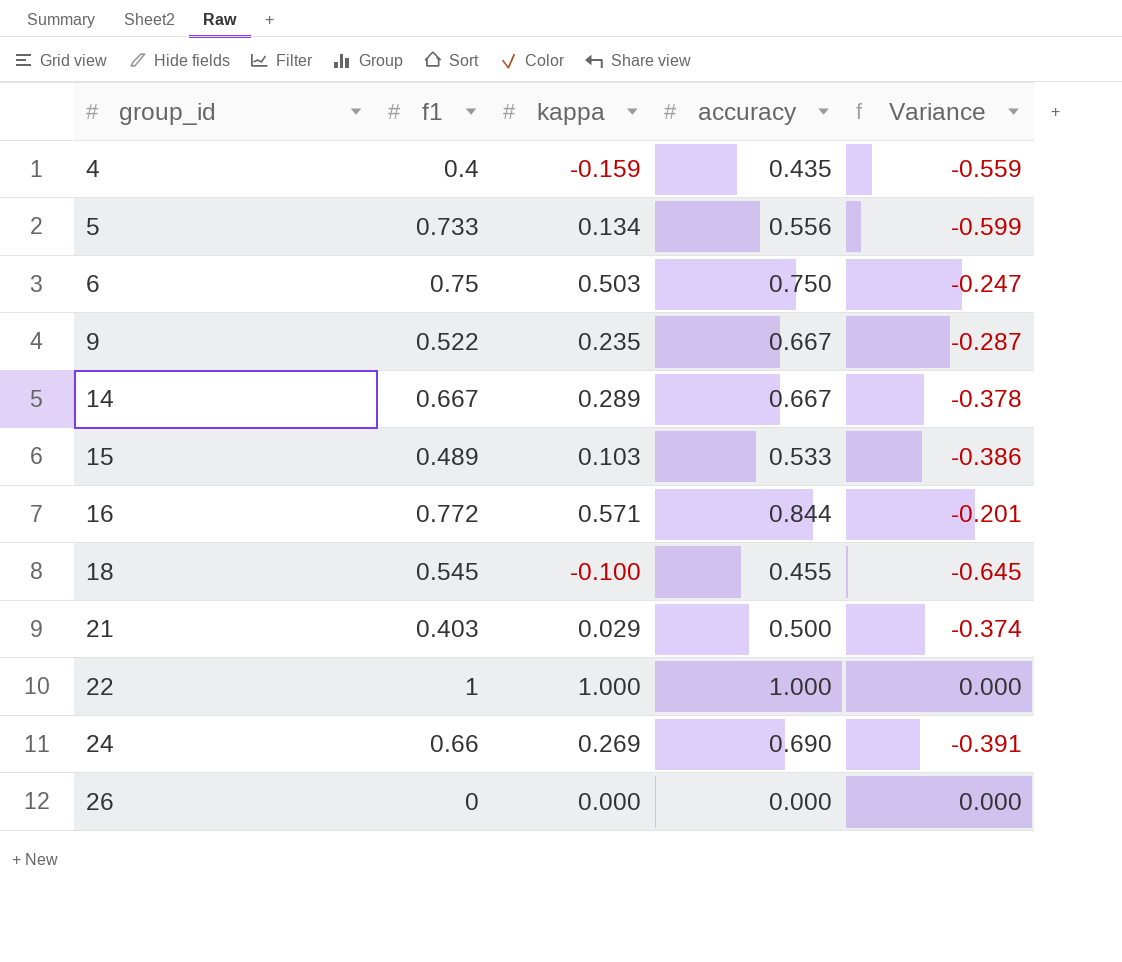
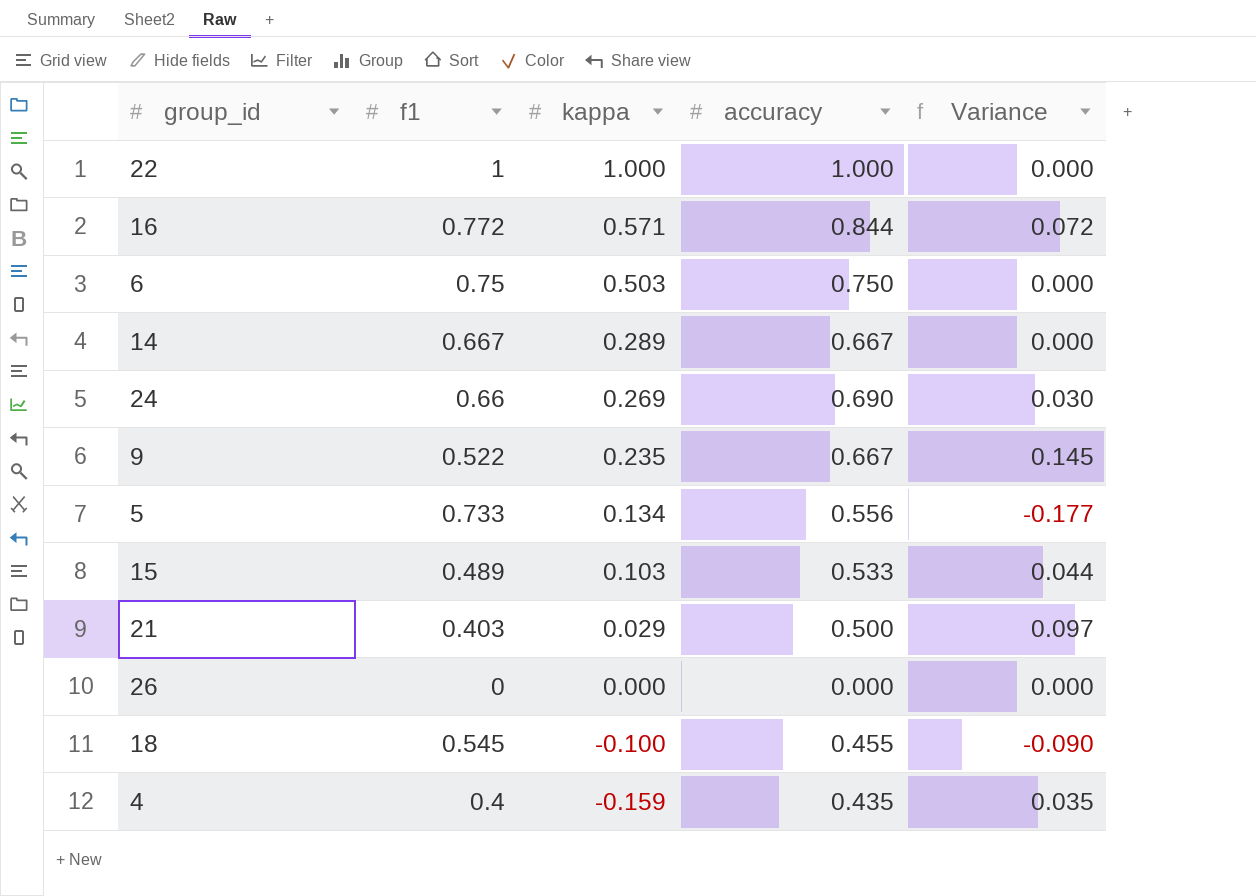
row order: group_id ascending -> kappa descending
column Variance | formula: [kappa] - [f1] -> [accuracy] - [f1]

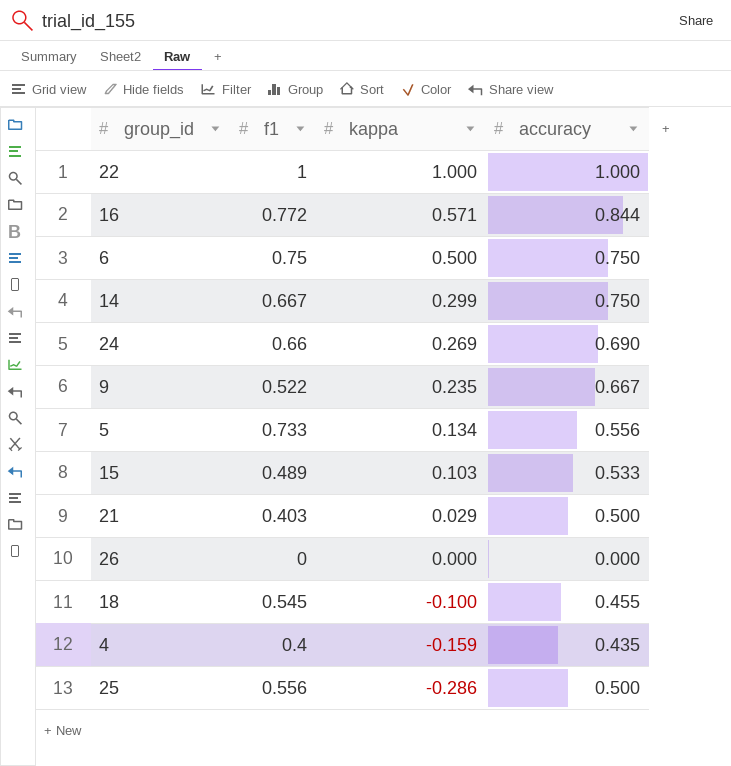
column Variance | formula: [accuracy] - [f1] -> none
6 | kappa: 0.503 -> 0.500
14 | kappa: 0.289 -> 0.299
14 | accuracy: 0.667 -> 0.750
row 25: none -> 0.556 | -0.286 | 0.500

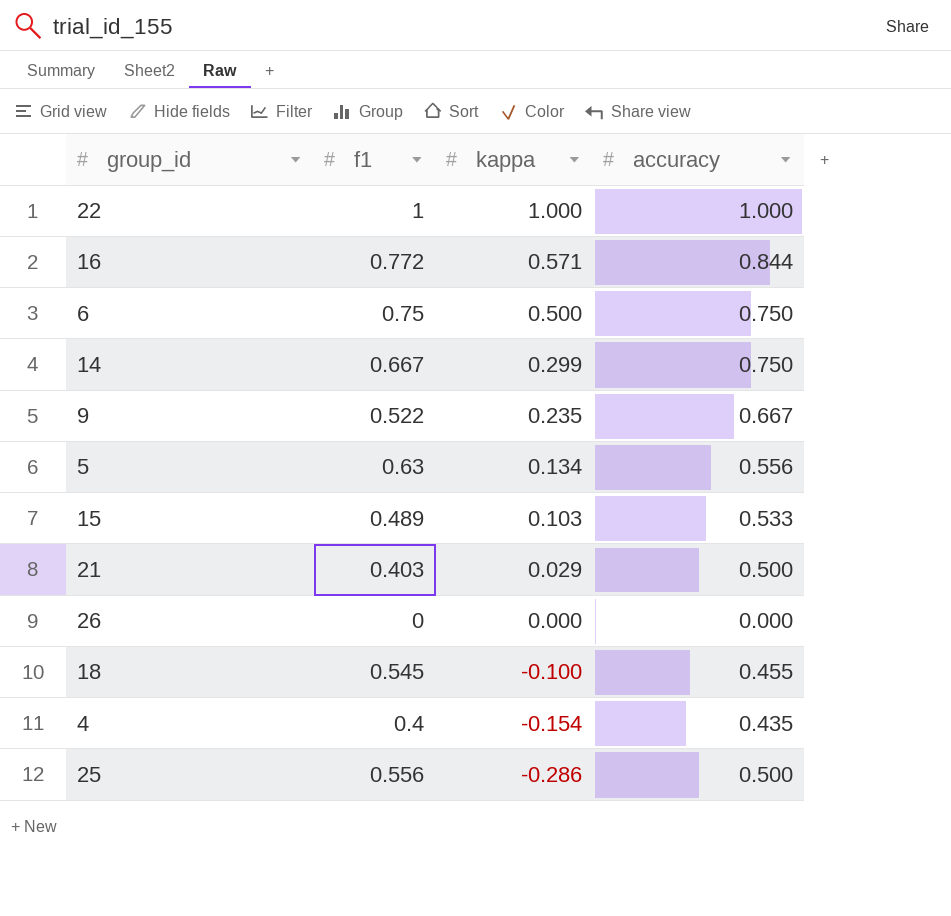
row 24: 0.66 | 0.269 | 0.690 -> none
5 | f1: 0.733 -> 0.63
4 | kappa: -0.159 -> -0.154

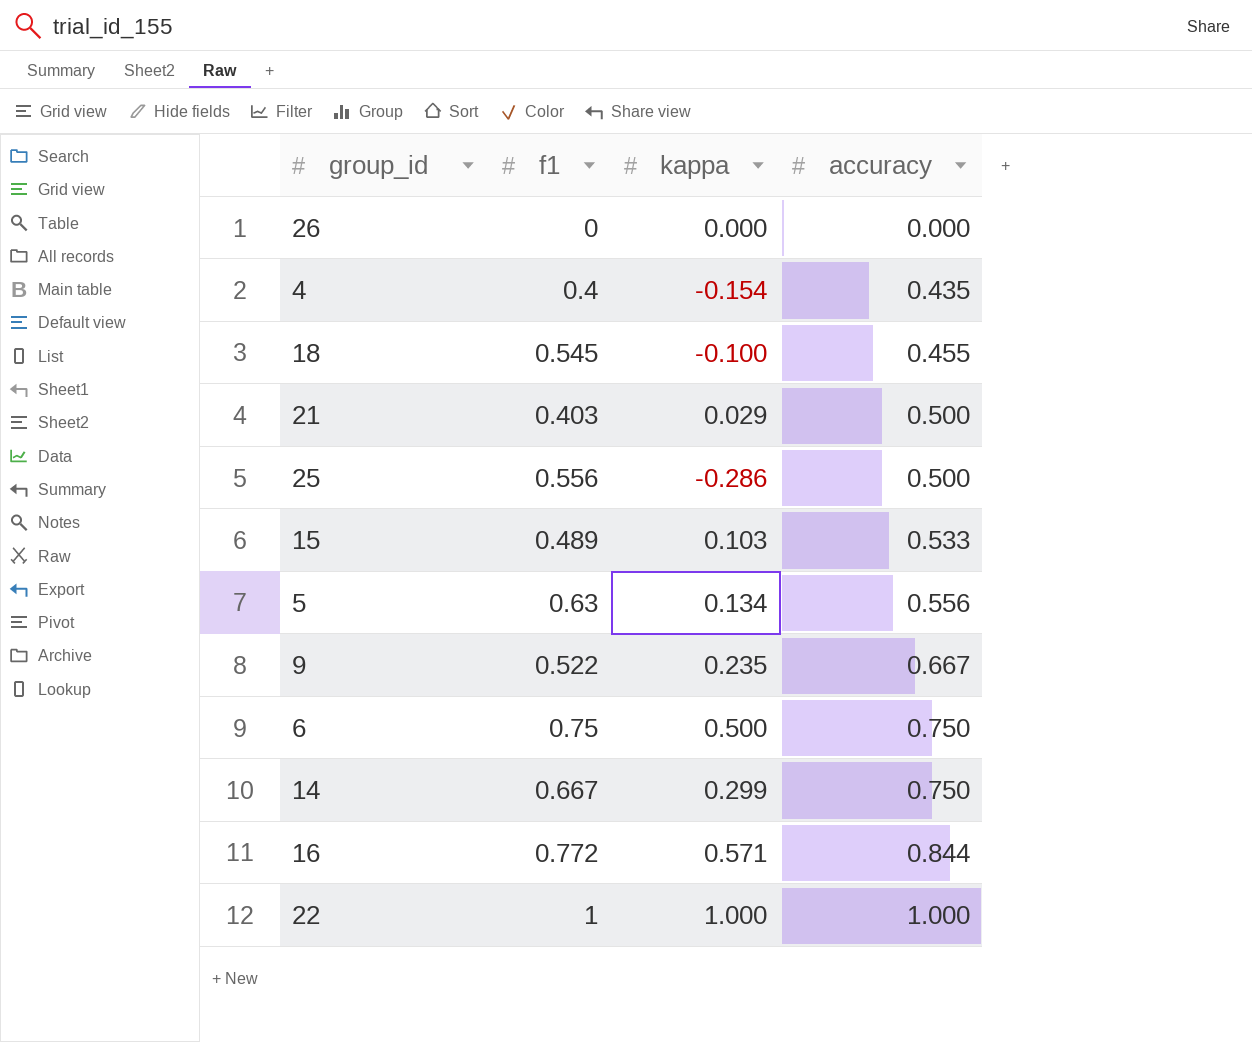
row order: kappa descending -> accuracy ascending

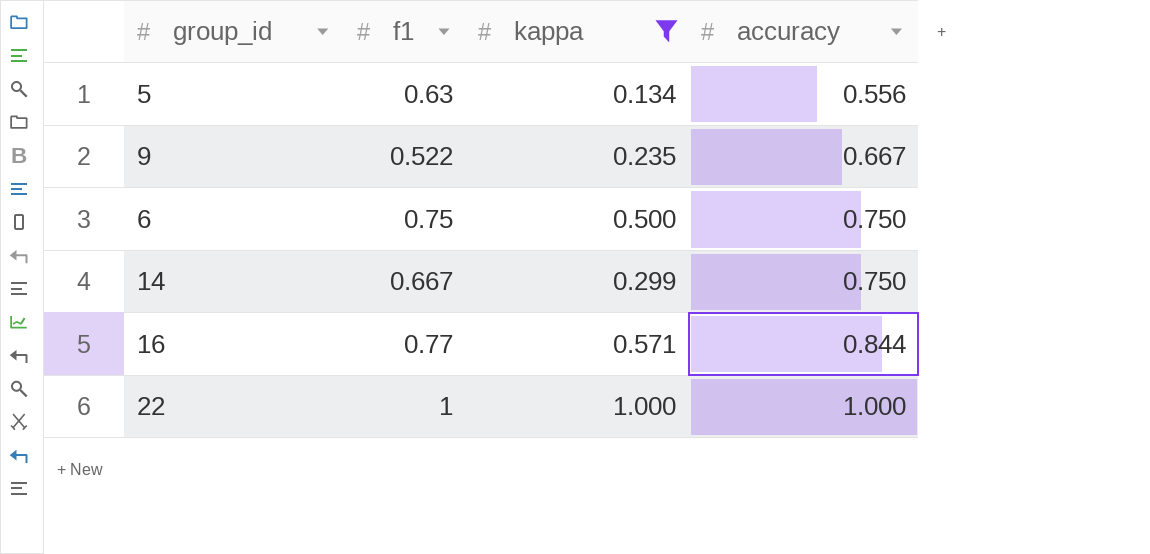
filter: none -> kappa >= 0.134
16 | f1: 0.772 -> 0.77

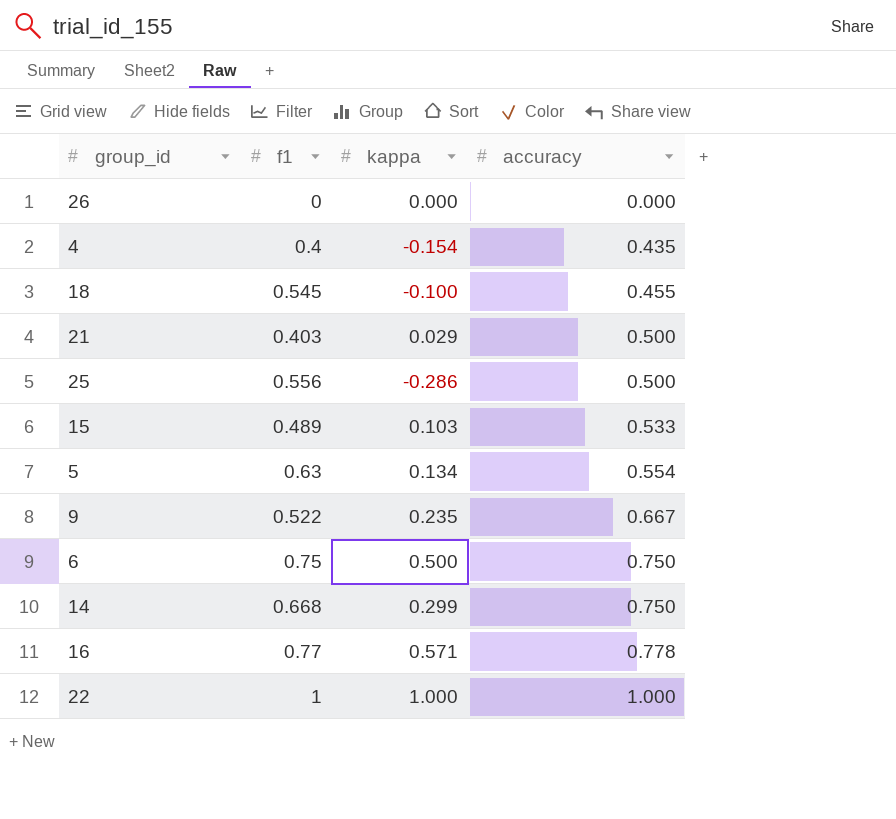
filter: kappa >= 0.134 -> none
5 | accuracy: 0.556 -> 0.554
14 | f1: 0.667 -> 0.668
16 | accuracy: 0.844 -> 0.778

